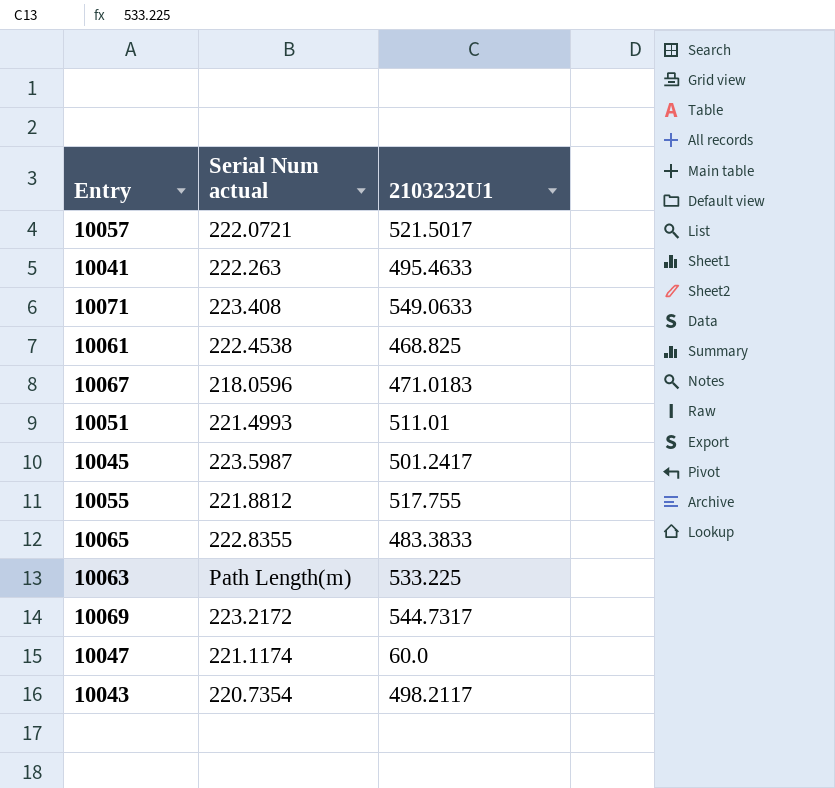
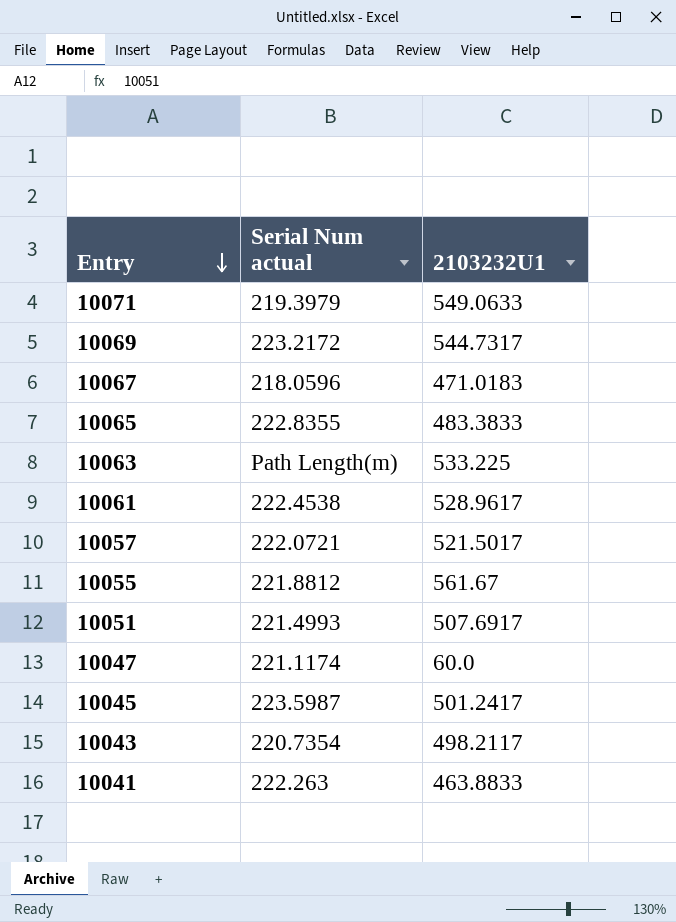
row order: none -> Entry descending
10071 | Serial Num actual: 223.408 -> 219.3979
10061 | 2103232U1: 468.825 -> 528.9617
10055 | 2103232U1: 517.755 -> 561.67
10051 | 2103232U1: 511.01 -> 507.6917
10041 | 2103232U1: 495.4633 -> 463.8833

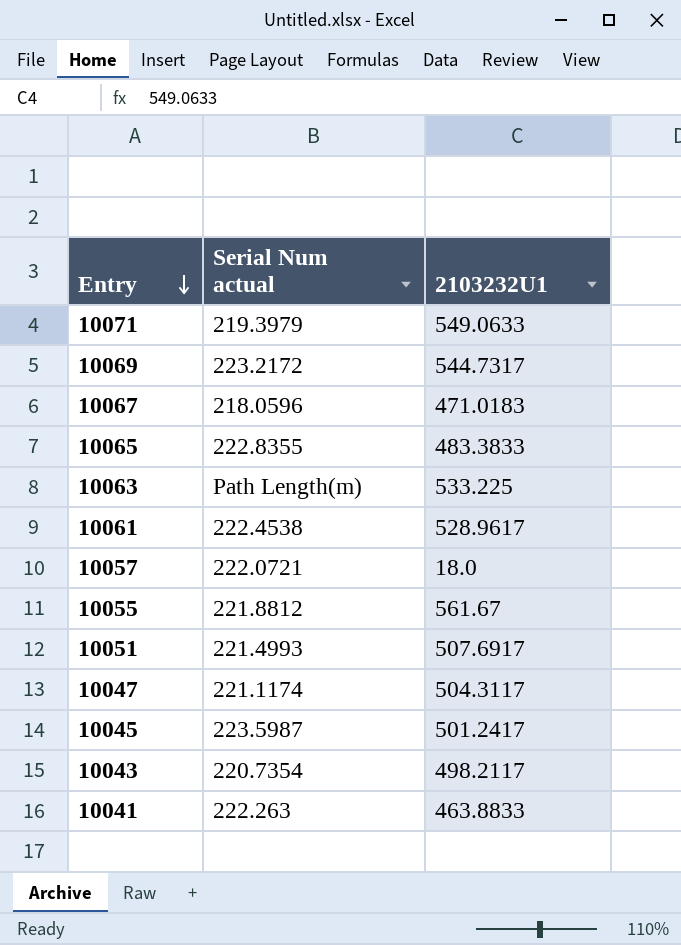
10057 | 2103232U1: 521.5017 -> 18.0
10047 | 2103232U1: 60.0 -> 504.3117

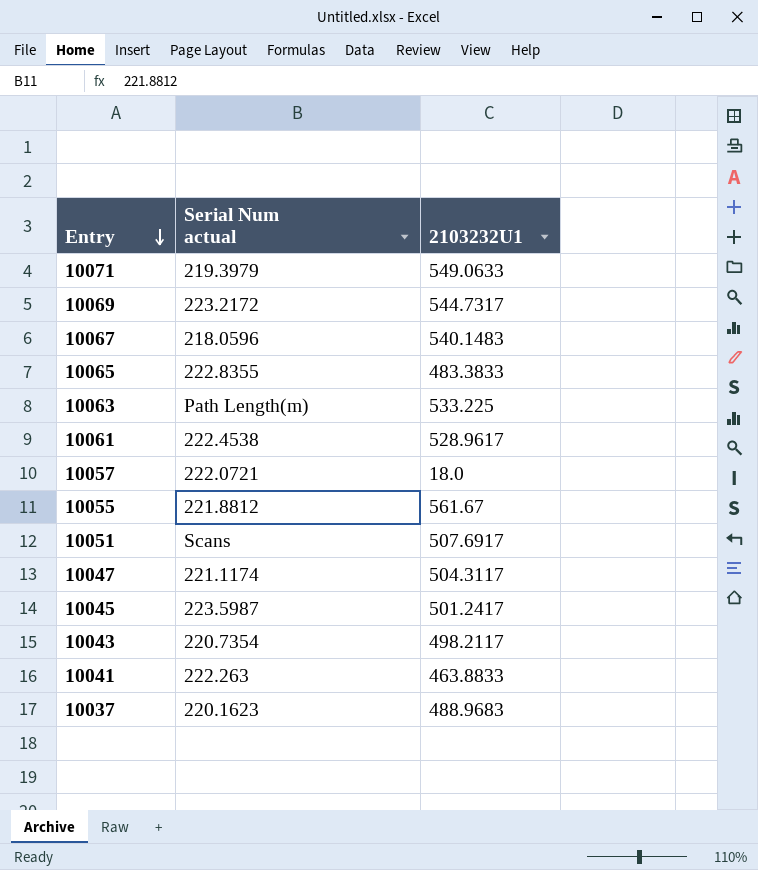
10067 | 2103232U1: 471.0183 -> 540.1483
10051 | Serial Num actual: 221.4993 -> Scans
row 10037: none -> 220.1623 | 488.9683

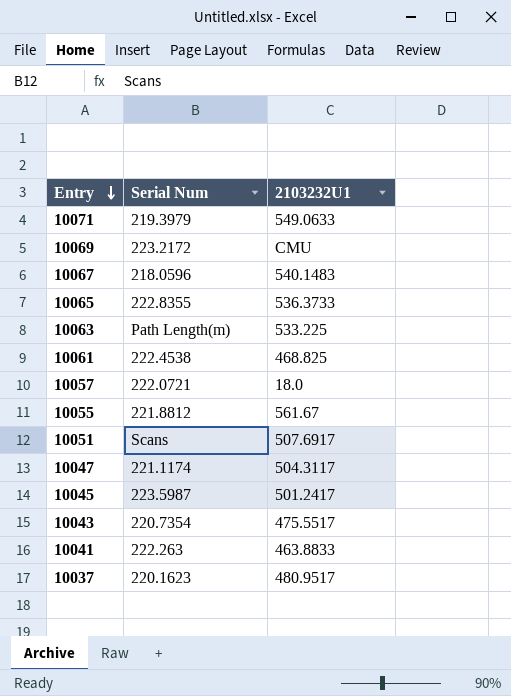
column name: Serial Num actual -> Serial Num
10069 | 2103232U1: 544.7317 -> CMU
10065 | 2103232U1: 483.3833 -> 536.3733
10061 | 2103232U1: 528.9617 -> 468.825
10043 | 2103232U1: 498.2117 -> 475.5517
10037 | 2103232U1: 488.9683 -> 480.9517

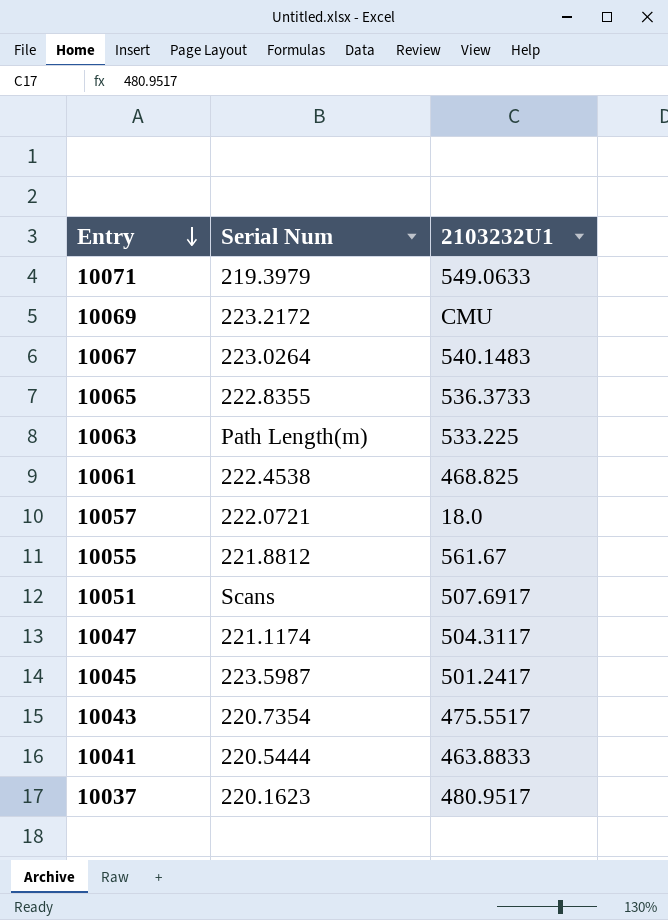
10067 | Serial Num: 218.0596 -> 223.0264
10041 | Serial Num: 222.263 -> 220.5444

